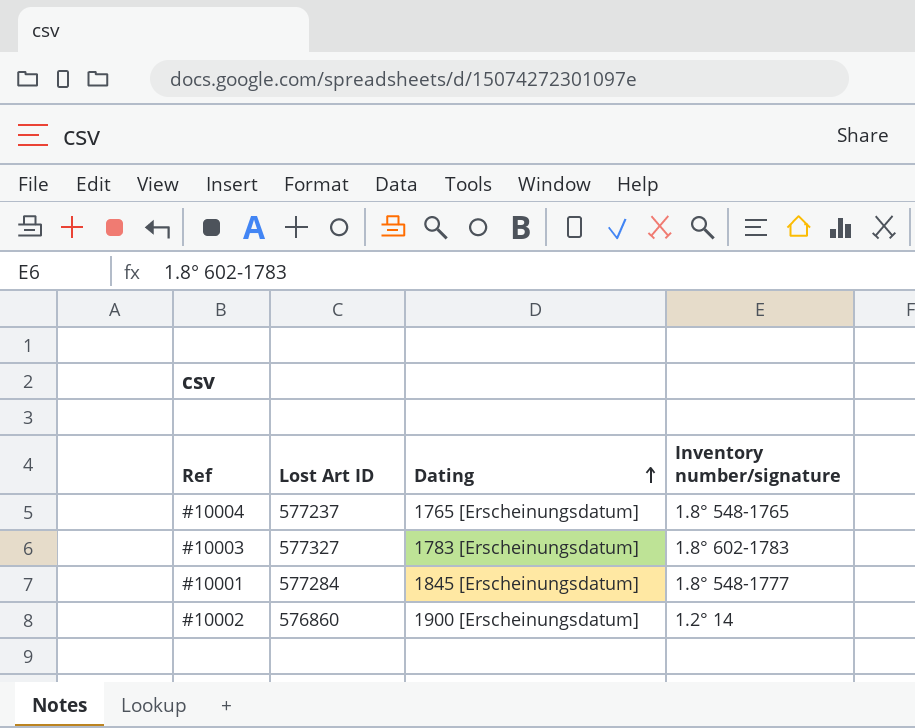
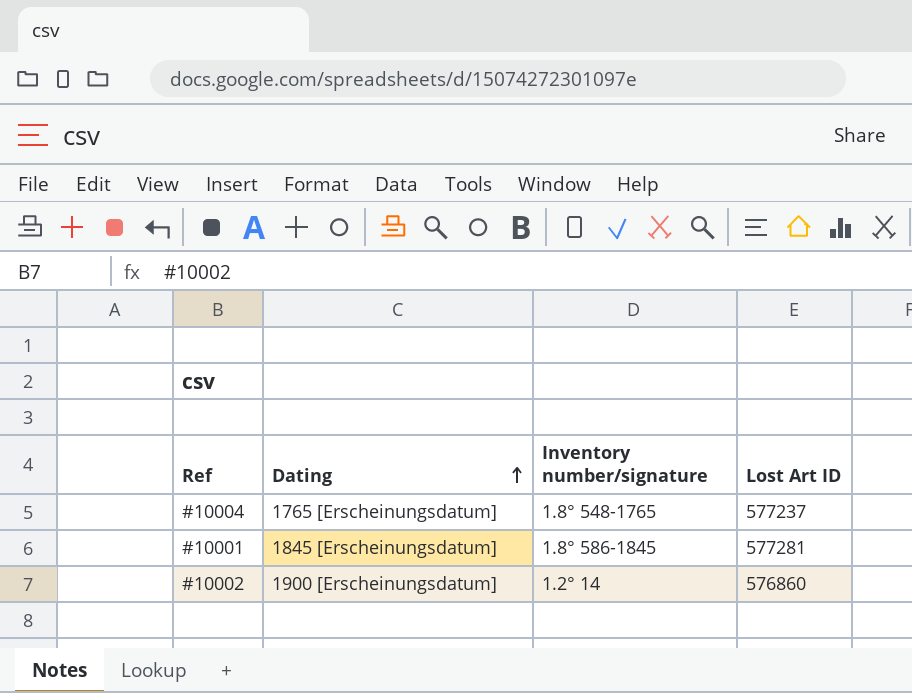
column Lost Art ID | position: 2 -> 4
row #10003: 577327 | 1783 [Erscheinungsdatum] | 1.8° 602-1783 -> none
#10001 | Inventory number/signature: 1.8° 548-1777 -> 1.8° 586-1845
#10001 | Lost Art ID: 577284 -> 577281

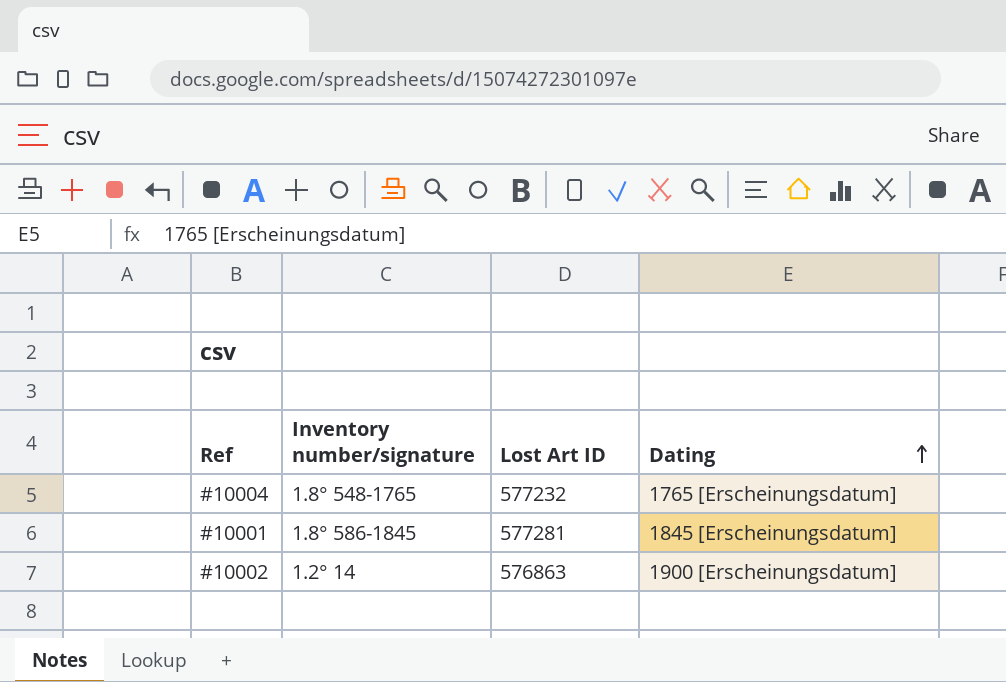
column Dating | position: 2 -> 4
#10004 | Lost Art ID: 577237 -> 577232
#10002 | Lost Art ID: 576860 -> 576863

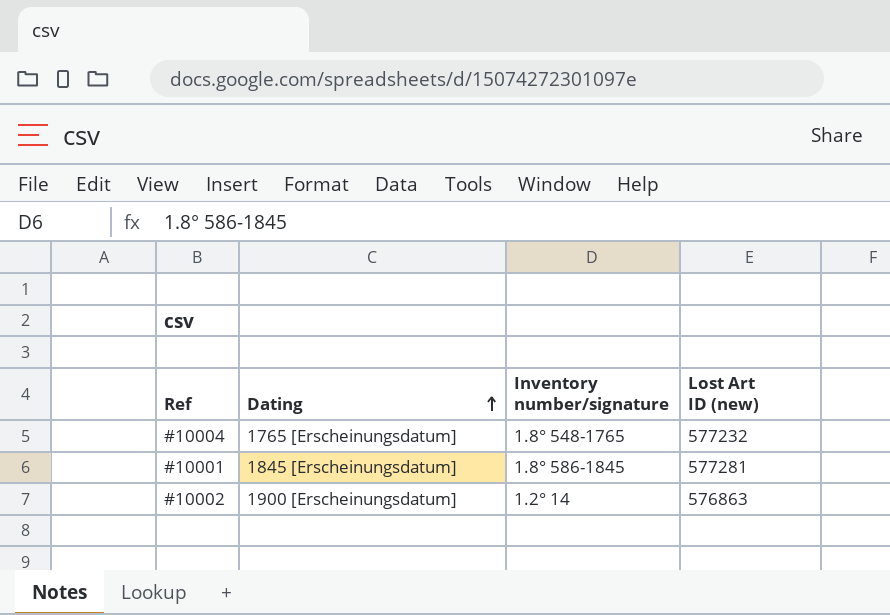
column Dating | position: 4 -> 2
column name: Lost Art ID -> Lost Art ID (new)

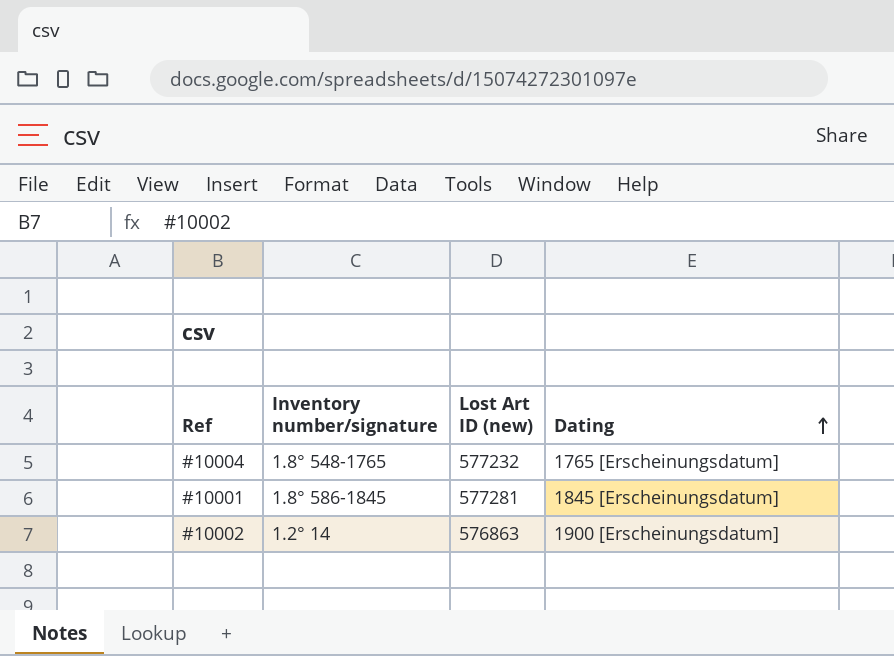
column Dating | position: 2 -> 4

